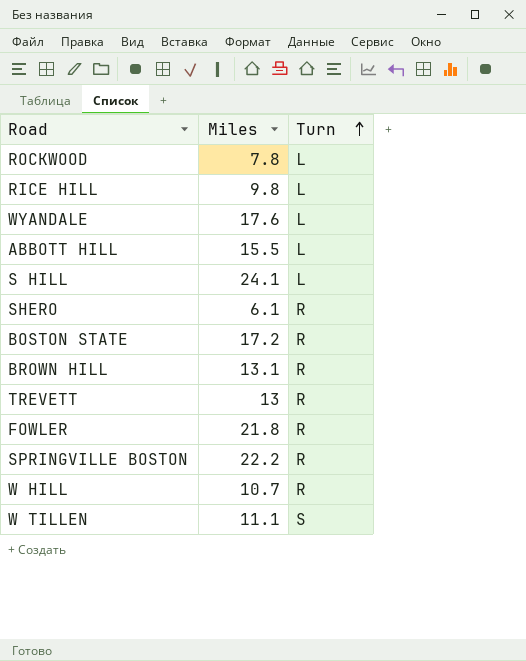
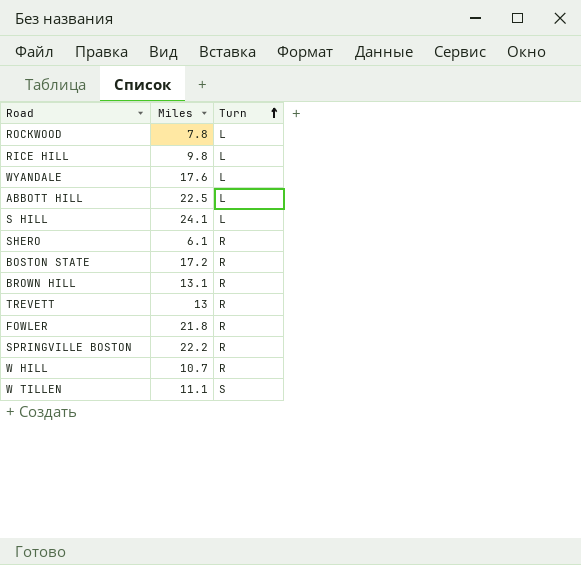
ABBOTT HILL | Miles: 15.5 -> 22.5

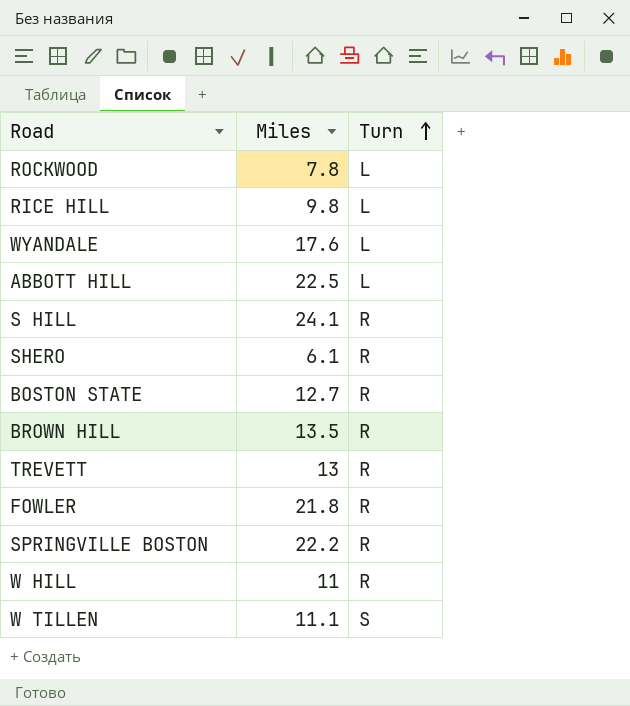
S HILL | Turn: L -> R
BOSTON STATE | Miles: 17.2 -> 12.7
BROWN HILL | Miles: 13.1 -> 13.5
W HILL | Miles: 10.7 -> 11

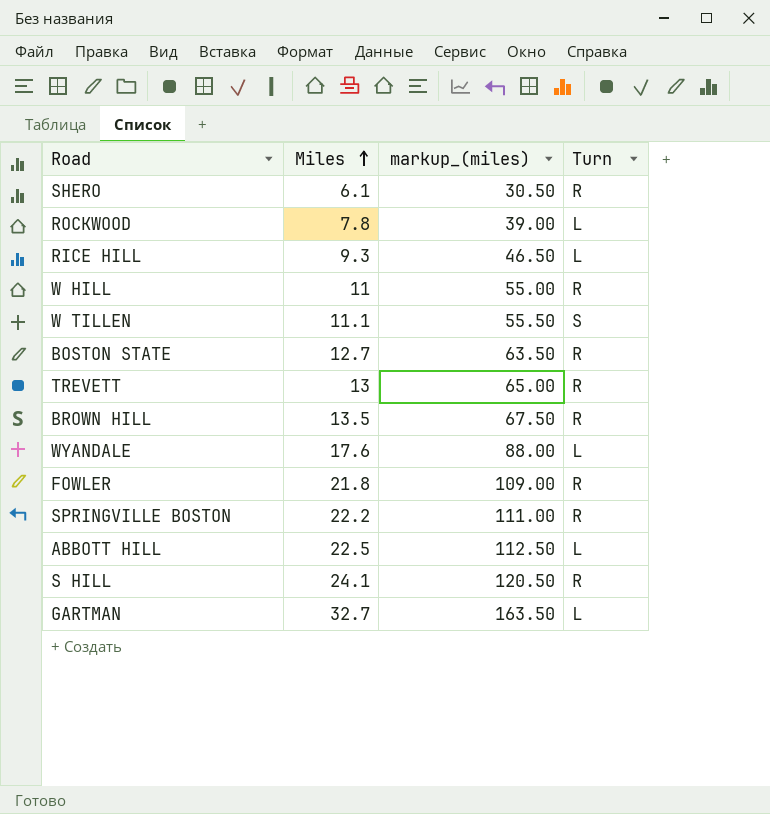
row order: Turn ascending -> Miles ascending
column markup_(miles) | formula: none -> [Miles] * 5
RICE HILL | Miles: 9.8 -> 9.3
row GARTMAN: none -> 32.7 | 163.50 | L

